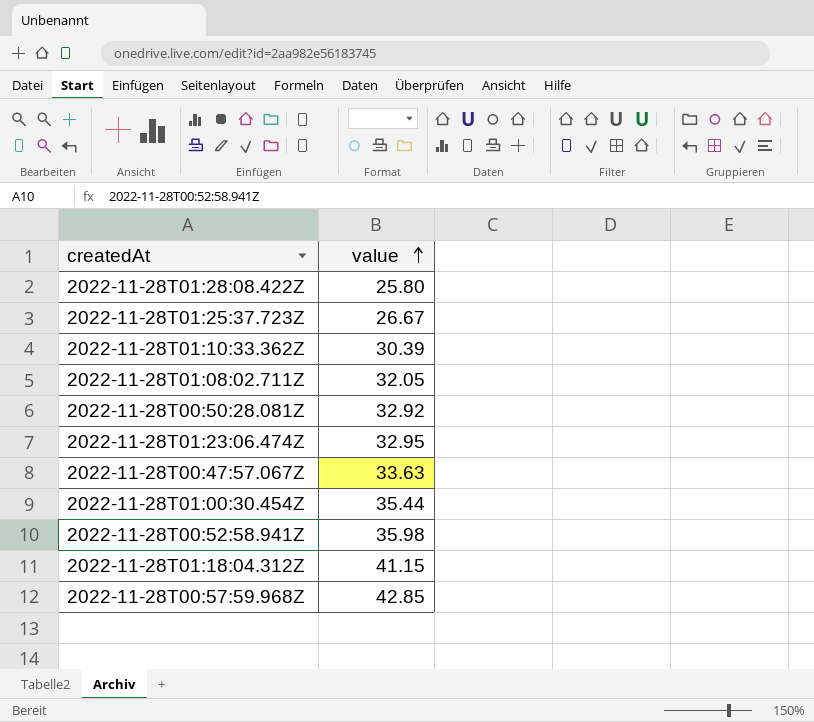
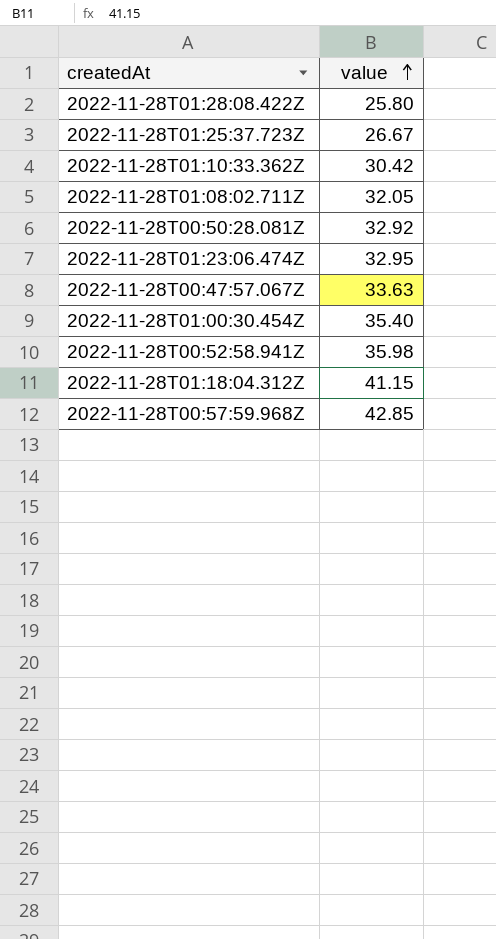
2022-11-28T01:10:33.362Z | value: 30.39 -> 30.42
2022-11-28T01:00:30.454Z | value: 35.44 -> 35.40

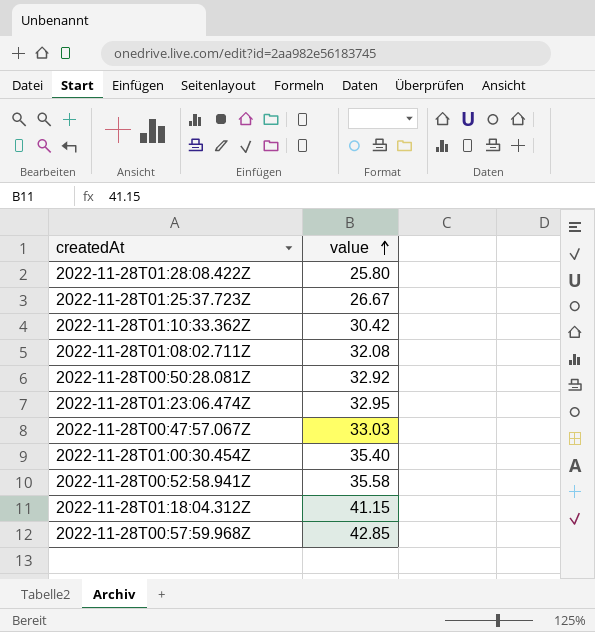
2022-11-28T01:08:02.711Z | value: 32.05 -> 32.08
2022-11-28T00:47:57.067Z | value: 33.63 -> 33.03
2022-11-28T00:52:58.941Z | value: 35.98 -> 35.58

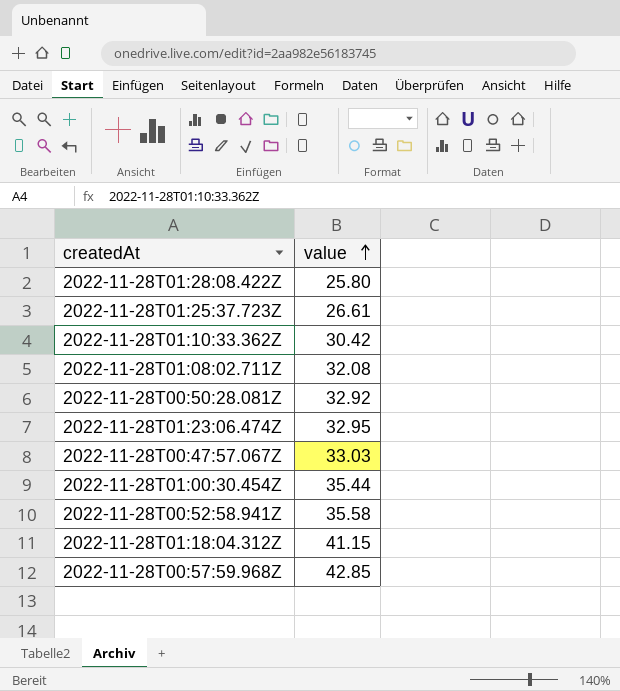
2022-11-28T01:25:37.723Z | value: 26.67 -> 26.61
2022-11-28T01:00:30.454Z | value: 35.40 -> 35.44

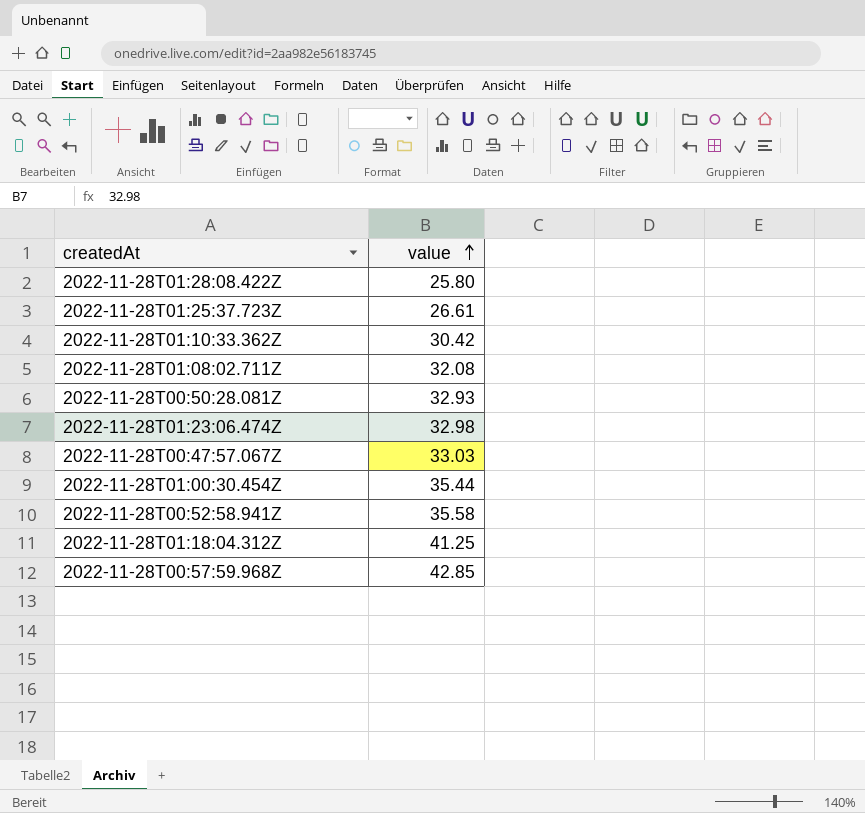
2022-11-28T00:50:28.081Z | value: 32.92 -> 32.93
2022-11-28T01:23:06.474Z | value: 32.95 -> 32.98
2022-11-28T01:18:04.312Z | value: 41.15 -> 41.25

